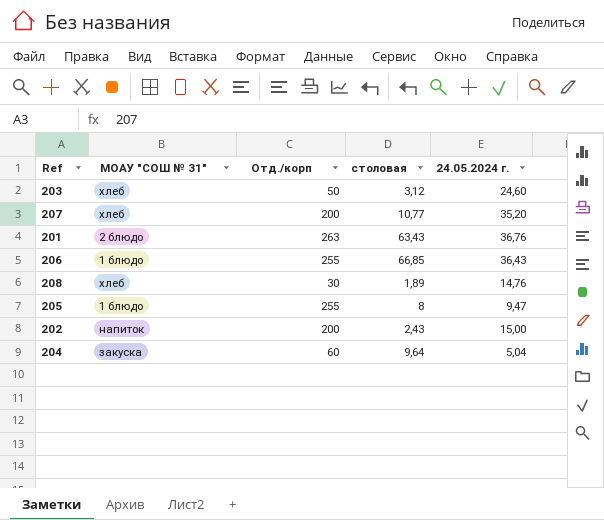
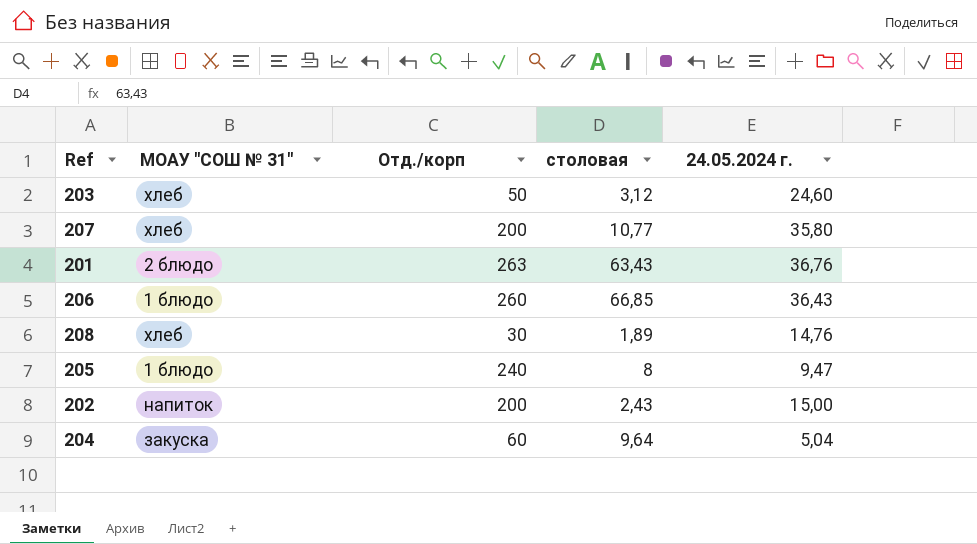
207 | 24.05.2024 г.: 35,20 -> 35,80
206 | Отд./корп: 255 -> 260
205 | Отд./корп: 255 -> 240

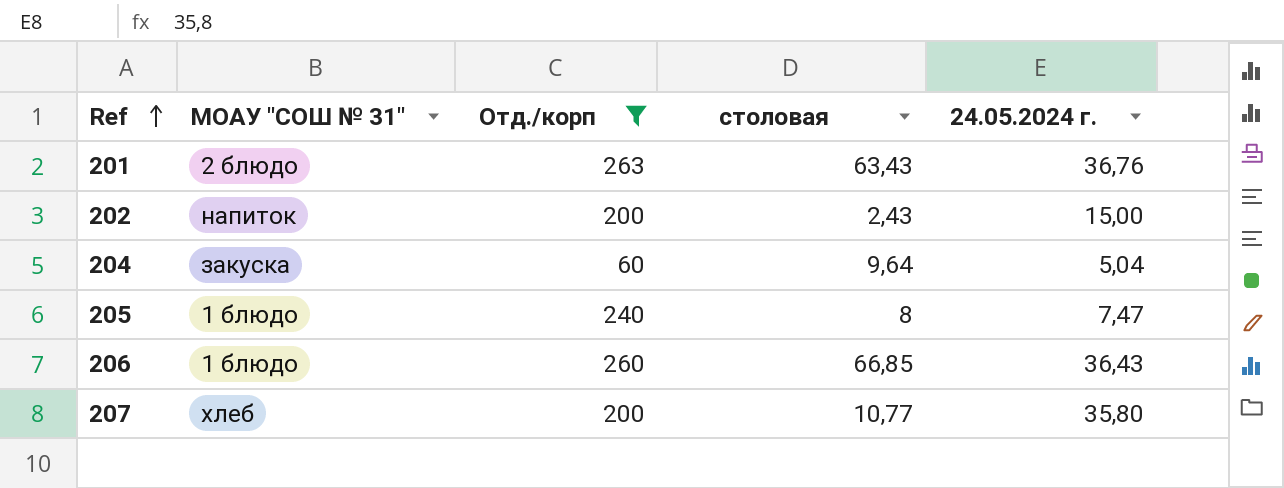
filter: none -> Отд./корп >= 60
row order: none -> Ref ascending
205 | 24.05.2024 г.: 9,47 -> 7,47

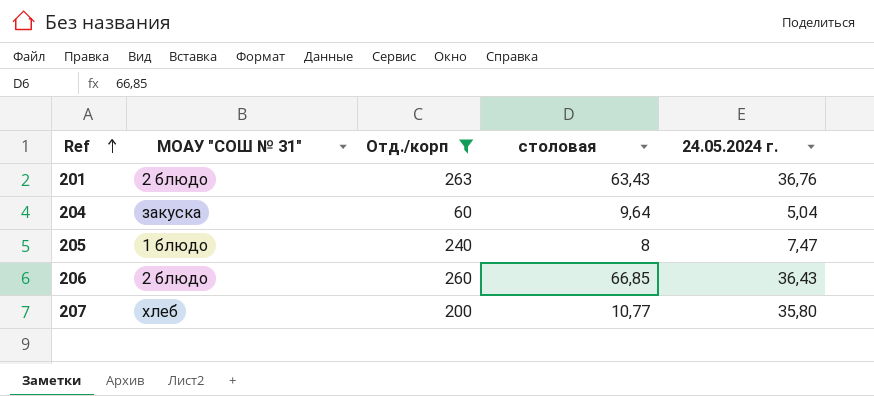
row 202: напиток | 200 | 2,43 | 15,00 -> none
206 | МОАУ "СОШ № 31": 1 блюдо -> 2 блюдо

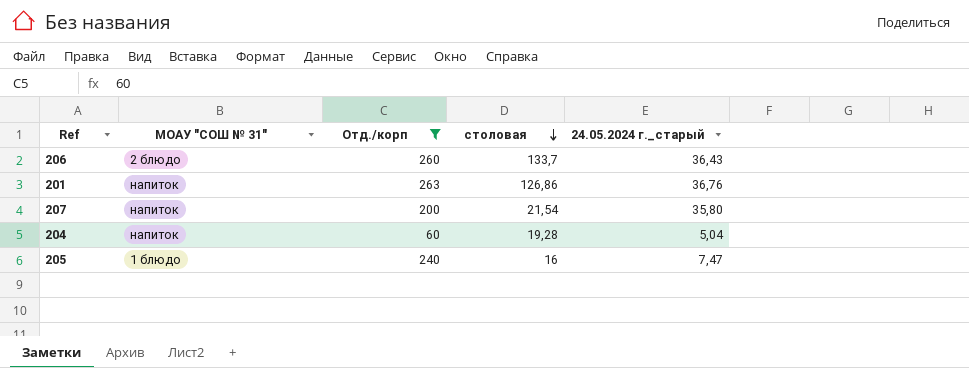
row order: Ref ascending -> столовая descending
column name: 24.05.2024 г. -> 24.05.2024 г._старый
206 | столовая: 66,85 -> 133,7
201 | МОАУ "СОШ № 31": 2 блюдо -> напиток
201 | столовая: 63,43 -> 126,86
207 | МОАУ "СОШ № 31": хлеб -> напиток
207 | столовая: 10,77 -> 21,54
204 | МОАУ "СОШ № 31": закуска -> напиток
204 | столовая: 9,64 -> 19,28
205 | столовая: 8 -> 16

